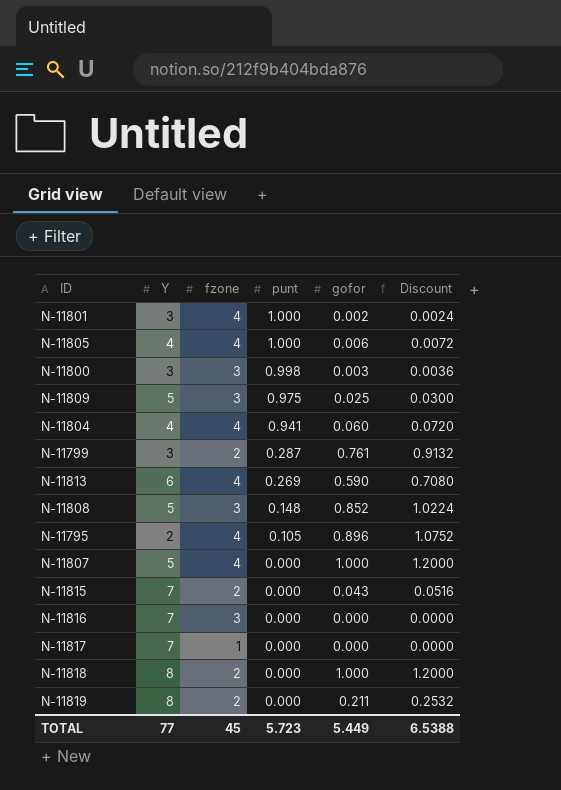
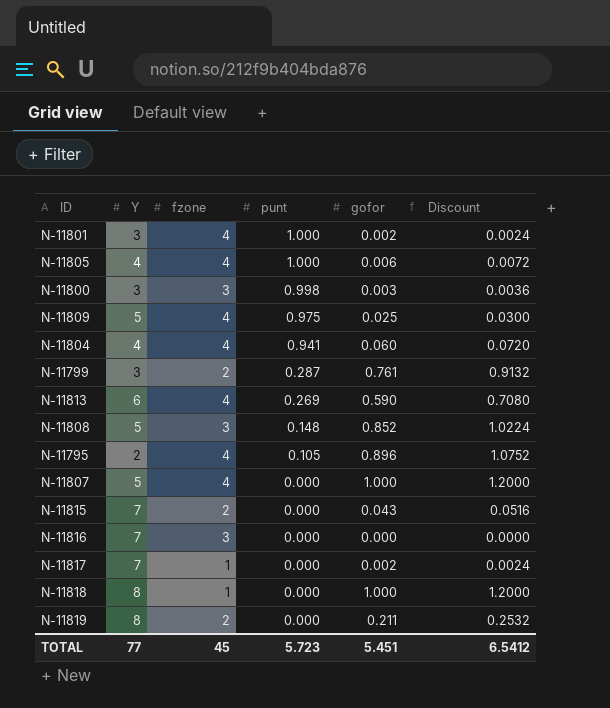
N-11809 | fzone: 3 -> 4
N-11817 | gofor: 0.000 -> 0.002
N-11817 | Discount: 0.0000 -> 0.0024
N-11818 | fzone: 2 -> 1
TOTAL | gofor: 5.449 -> 5.451
TOTAL | Discount: 6.5388 -> 6.5412

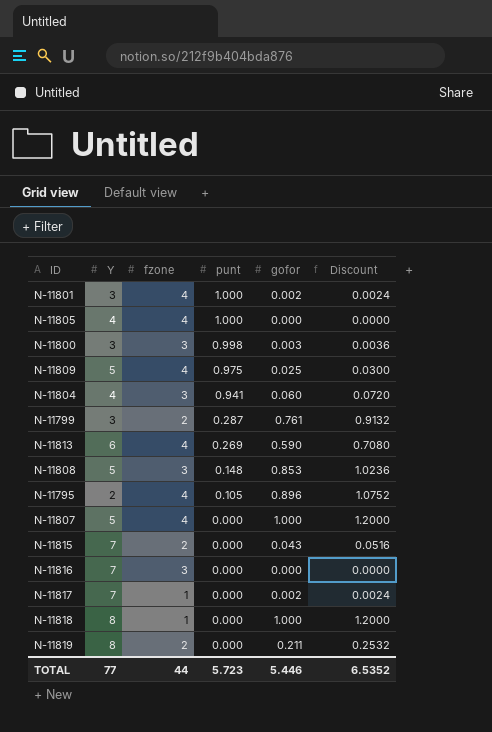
N-11805 | gofor: 0.006 -> 0.000
N-11805 | Discount: 0.0072 -> 0.0000
N-11804 | fzone: 4 -> 3
N-11808 | gofor: 0.852 -> 0.853
N-11808 | Discount: 1.0224 -> 1.0236
TOTAL | fzone: 45 -> 44
TOTAL | gofor: 5.451 -> 5.446
TOTAL | Discount: 6.5412 -> 6.5352

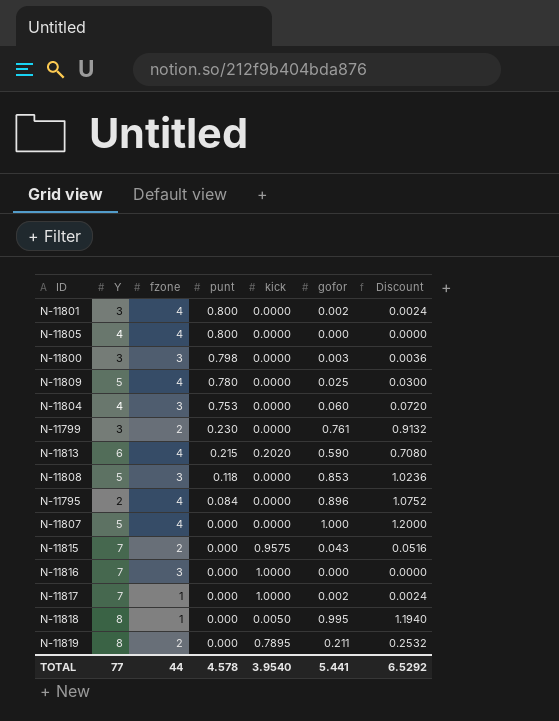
column kick | position: none -> 5
N-11801 | punt: 1.000 -> 0.800
N-11805 | punt: 1.000 -> 0.800
N-11800 | punt: 0.998 -> 0.798
N-11809 | punt: 0.975 -> 0.780
N-11804 | punt: 0.941 -> 0.753
N-11799 | punt: 0.287 -> 0.230
N-11813 | punt: 0.269 -> 0.215
N-11808 | punt: 0.148 -> 0.118
N-11795 | punt: 0.105 -> 0.084
N-11818 | gofor: 1.000 -> 0.995
N-11818 | Discount: 1.2000 -> 1.1940
TOTAL | punt: 5.723 -> 4.578
TOTAL | gofor: 5.446 -> 5.441
TOTAL | Discount: 6.5352 -> 6.5292

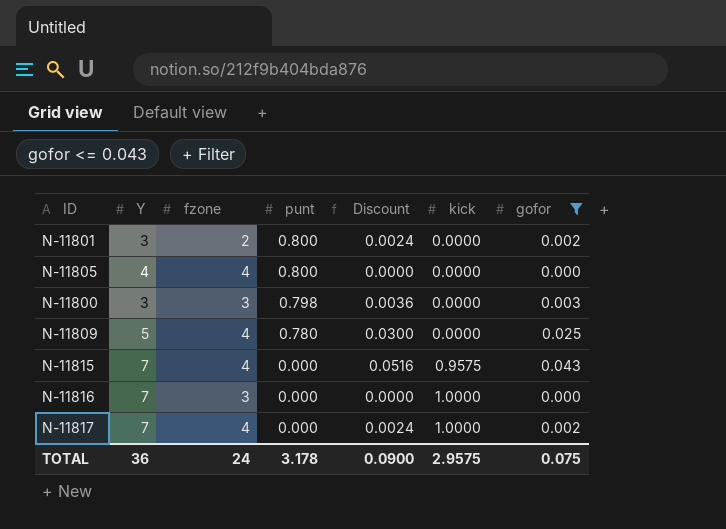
filter: none -> gofor <= 0.043
column Discount | position: 7 -> 5
N-11801 | fzone: 4 -> 2
N-11815 | fzone: 2 -> 4
N-11817 | fzone: 1 -> 4
TOTAL | Y: 77 -> 36
TOTAL | fzone: 44 -> 24
TOTAL | punt: 4.578 -> 3.178
TOTAL | Discount: 6.5292 -> 0.0900
TOTAL | kick: 3.9540 -> 2.9575
TOTAL | gofor: 5.441 -> 0.075

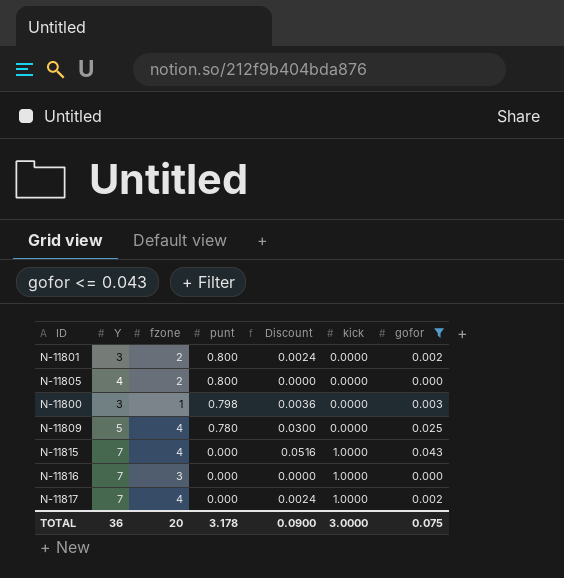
N-11805 | fzone: 4 -> 2
N-11800 | fzone: 3 -> 1
N-11815 | kick: 0.9575 -> 1.0000
TOTAL | fzone: 24 -> 20
TOTAL | kick: 2.9575 -> 3.0000

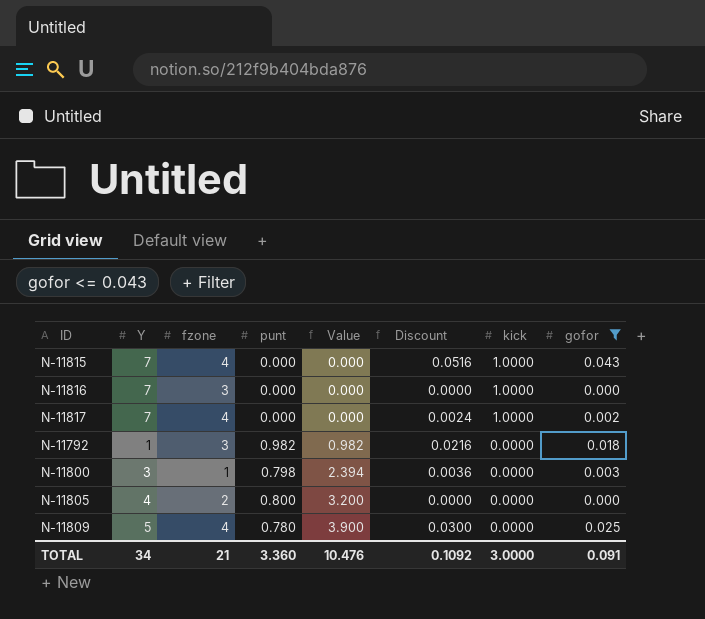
row order: punt descending -> Value ascending
column Value | formula: none -> [Y] * [punt]
row N-11801: 3 | 2 | 0.800 | 0.0024 | 0.0000 | 0.002 -> none
row N-11792: none -> 1 | 3 | 0.982 | 0.982 | 0.0216 | 0.0000 | 0.018
TOTAL | Y: 36 -> 34
TOTAL | fzone: 20 -> 21
TOTAL | punt: 3.178 -> 3.360
TOTAL | Discount: 0.0900 -> 0.1092
TOTAL | gofor: 0.075 -> 0.091

